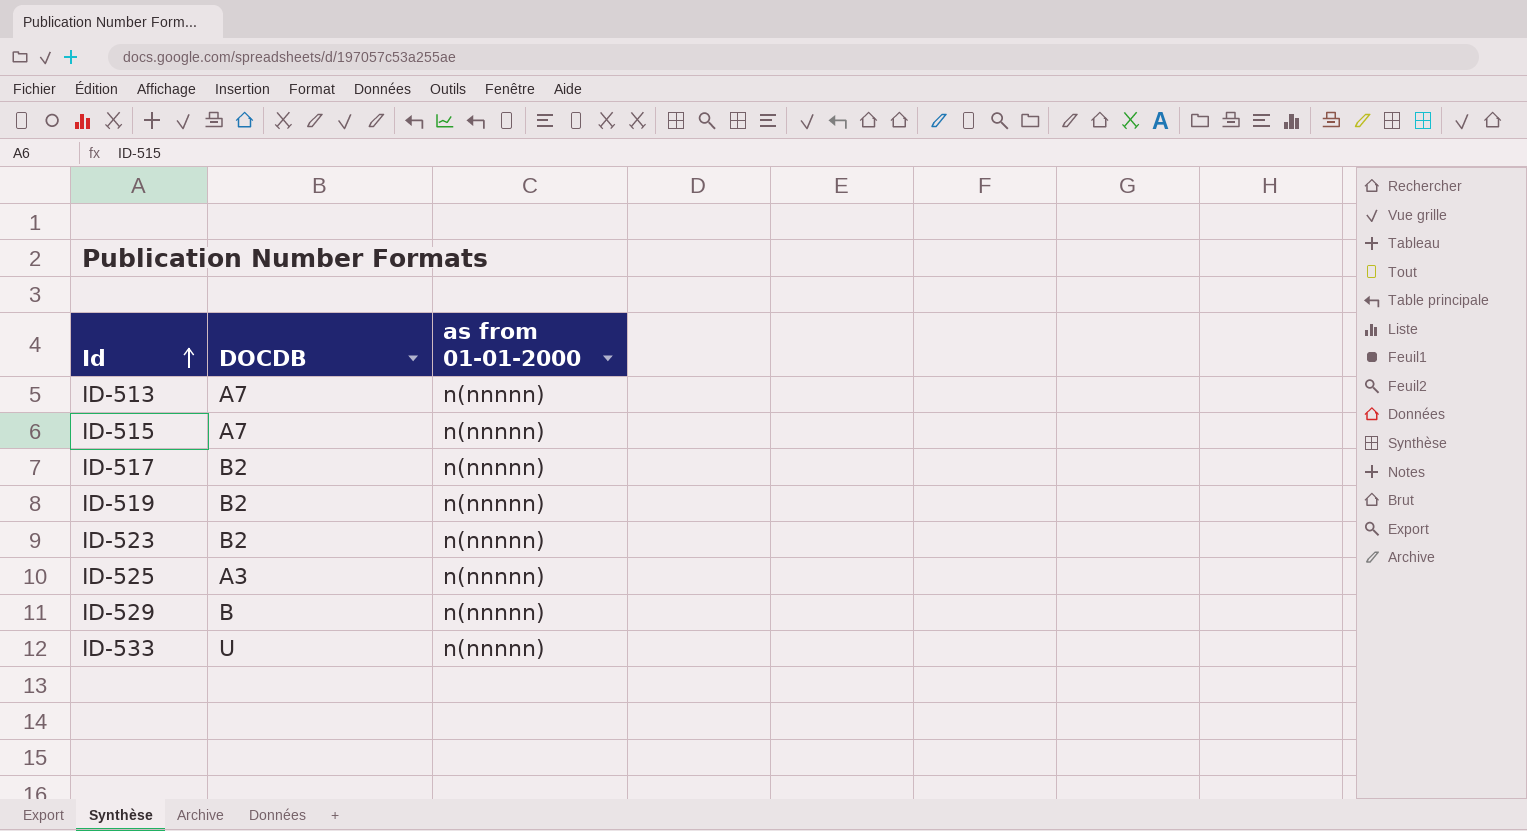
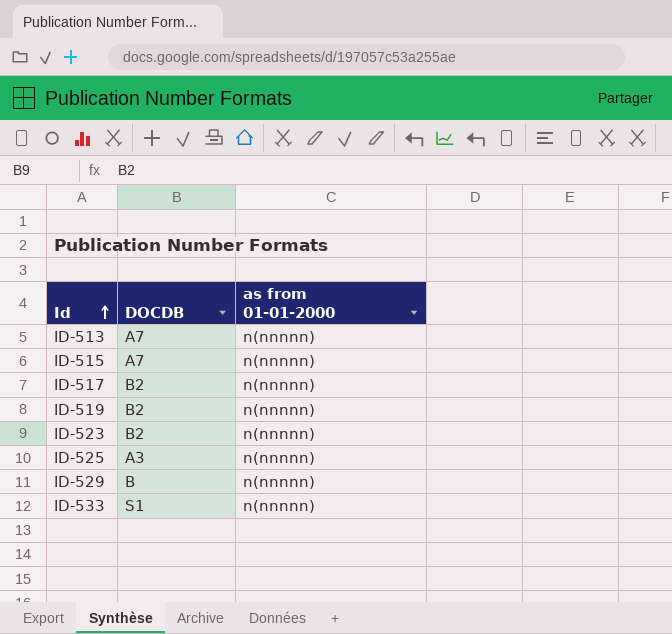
ID-533 | DOCDB: U -> S1

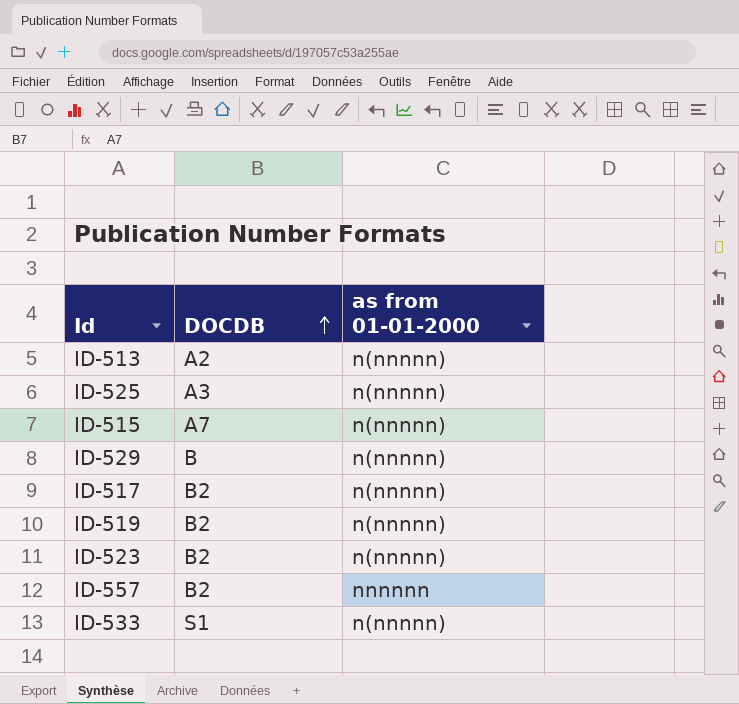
row order: Id ascending -> DOCDB ascending
ID-513 | DOCDB: A7 -> A2
row ID-557: none -> B2 | nnnnnn

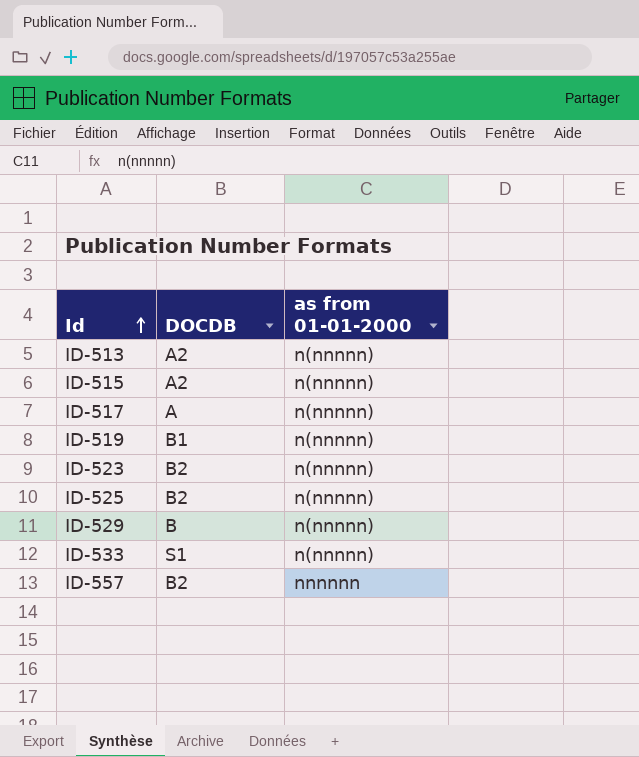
row order: DOCDB ascending -> Id ascending
ID-515 | DOCDB: A7 -> A2
ID-517 | DOCDB: B2 -> A
ID-519 | DOCDB: B2 -> B1
ID-525 | DOCDB: A3 -> B2

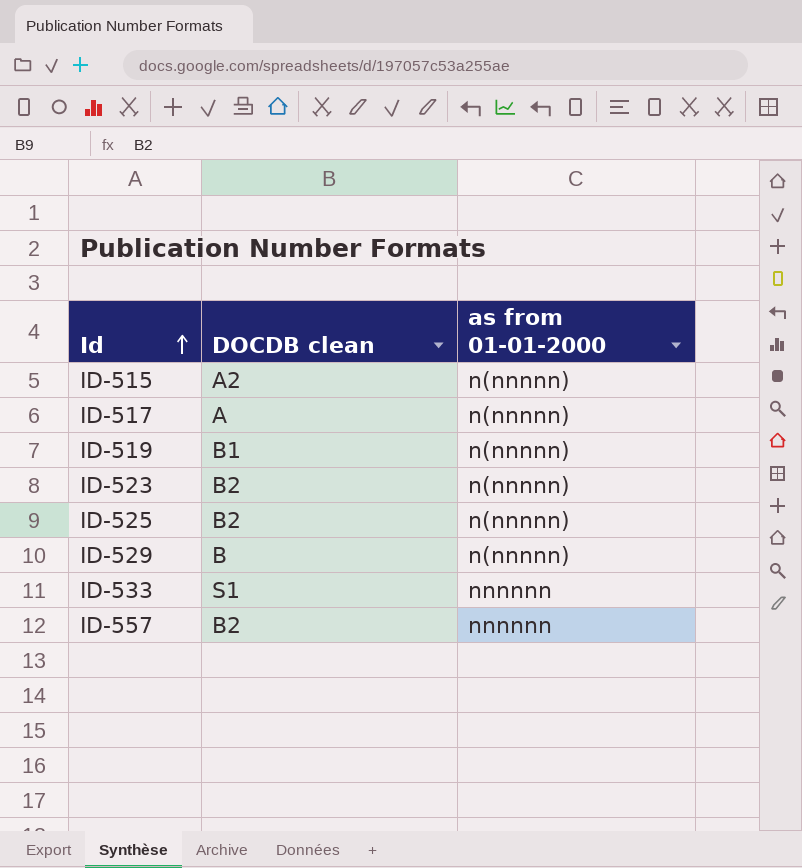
column name: DOCDB -> DOCDB clean
row ID-513: A2 | n(nnnnn) -> none
ID-533 | as from 01-01-2000: n(nnnnn) -> nnnnnn

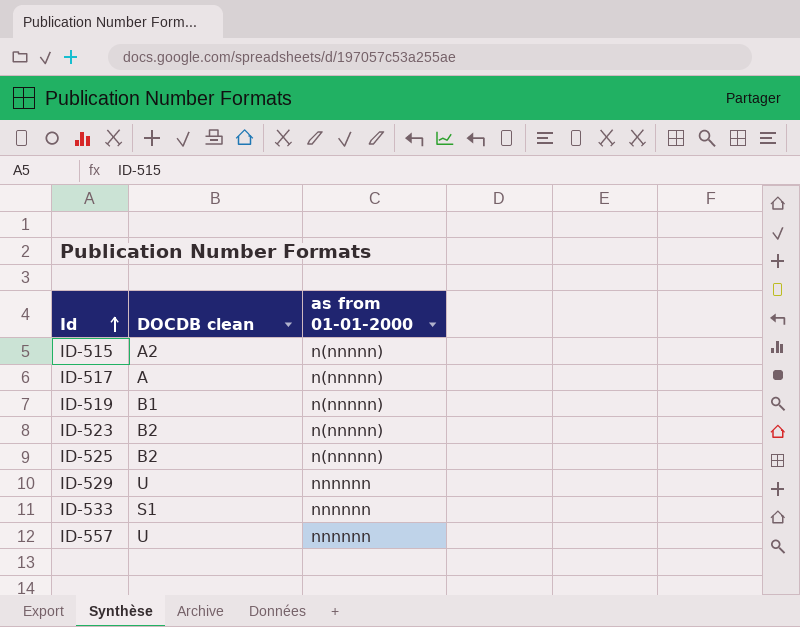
ID-529 | DOCDB clean: B -> U
ID-529 | as from 01-01-2000: n(nnnnn) -> nnnnnn
ID-557 | DOCDB clean: B2 -> U

